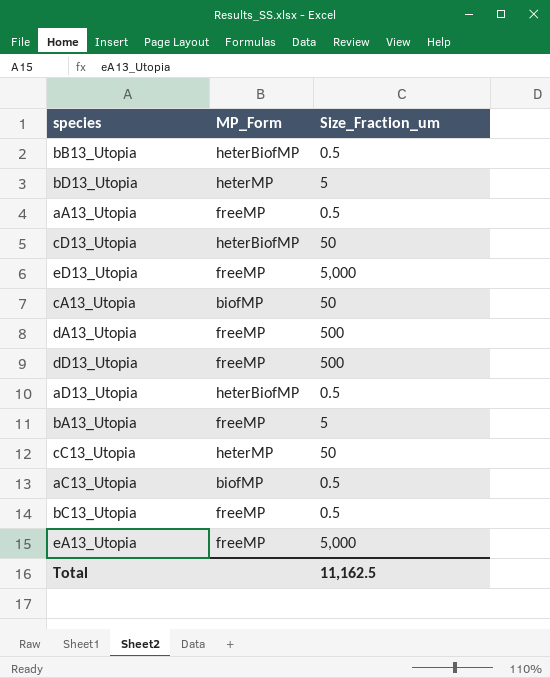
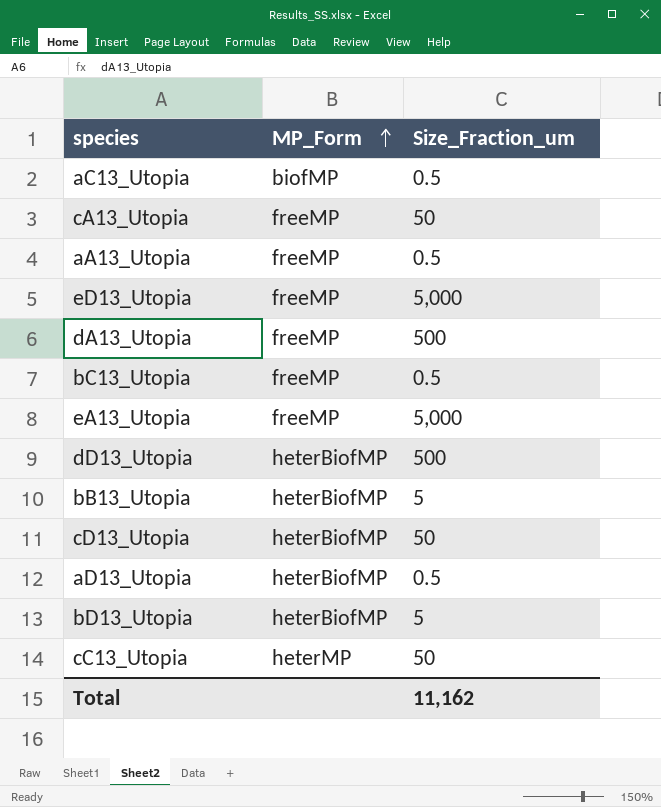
row order: none -> MP_Form ascending
row bA13_Utopia: freeMP | 5 -> none
cA13_Utopia | MP_Form: biofMP -> freeMP
dD13_Utopia | MP_Form: freeMP -> heterBiofMP
bB13_Utopia | Size_Fraction_um: 0.5 -> 5
bD13_Utopia | MP_Form: heterMP -> heterBiofMP
Total | Size_Fraction_um: 11,162.5 -> 11,162

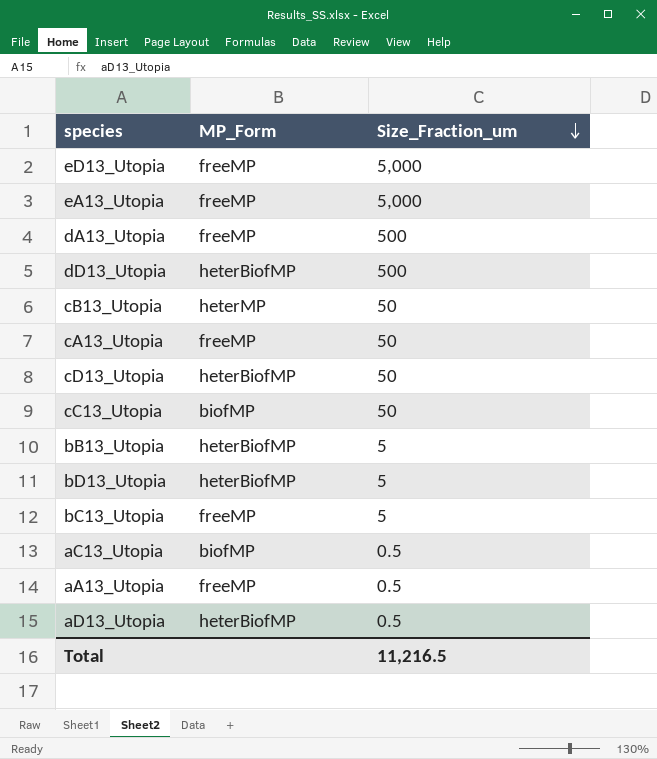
row order: MP_Form ascending -> Size_Fraction_um descending
row cB13_Utopia: none -> heterMP | 50
cC13_Utopia | MP_Form: heterMP -> biofMP
bC13_Utopia | Size_Fraction_um: 0.5 -> 5
Total | Size_Fraction_um: 11,162 -> 11,216.5

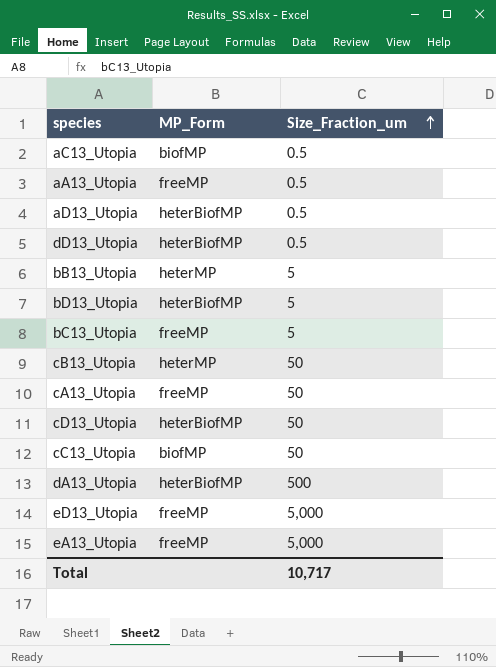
row order: Size_Fraction_um descending -> Size_Fraction_um ascending
dD13_Utopia | Size_Fraction_um: 500 -> 0.5
bB13_Utopia | MP_Form: heterBiofMP -> heterMP
dA13_Utopia | MP_Form: freeMP -> heterBiofMP
Total | Size_Fraction_um: 11,216.5 -> 10,717

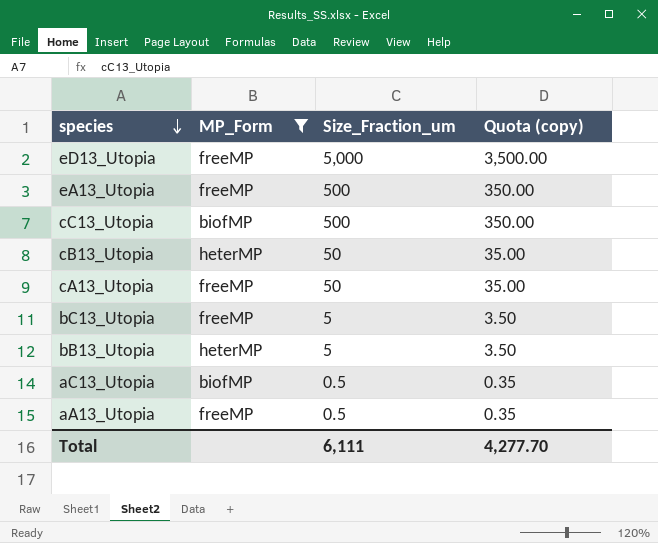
filter: none -> MP_Form != heterBiofMP
row order: Size_Fraction_um ascending -> species descending
column Quota (copy) | formula: none -> [Size_Fraction_um] * 0.7
eA13_Utopia | Size_Fraction_um: 5,000 -> 500
cC13_Utopia | Size_Fraction_um: 50 -> 500
Total | Size_Fraction_um: 10,717 -> 6,111

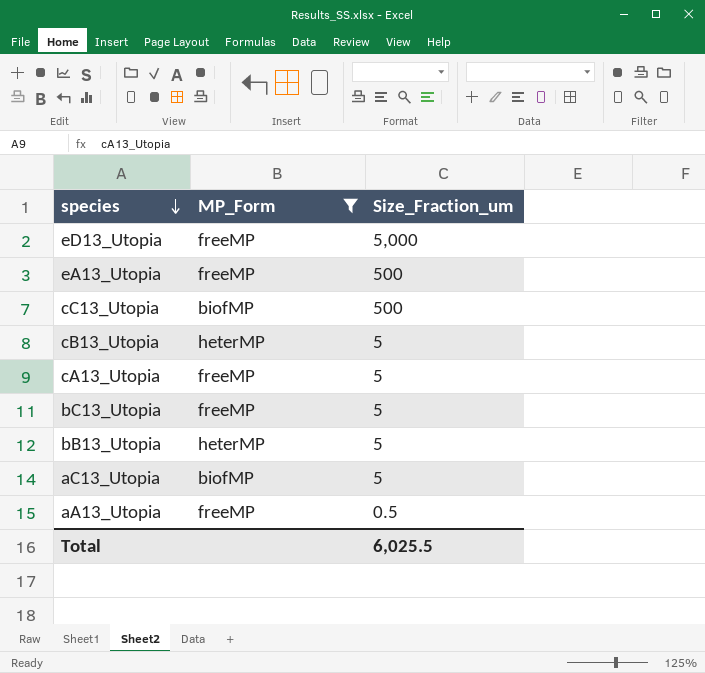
column Quota (copy) | formula: [Size_Fraction_um] * 0.7 -> none
cB13_Utopia | Size_Fraction_um: 50 -> 5
cA13_Utopia | Size_Fraction_um: 50 -> 5
aC13_Utopia | Size_Fraction_um: 0.5 -> 5
Total | Size_Fraction_um: 6,111 -> 6,025.5

